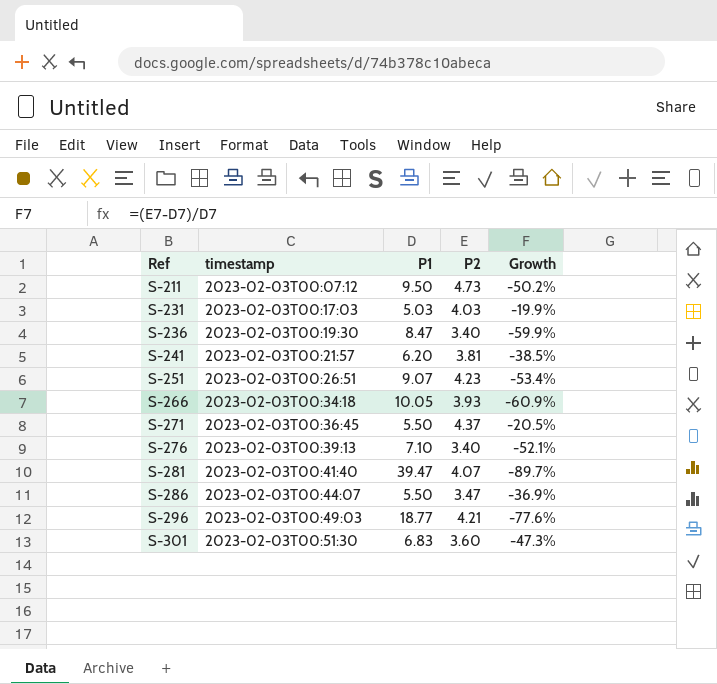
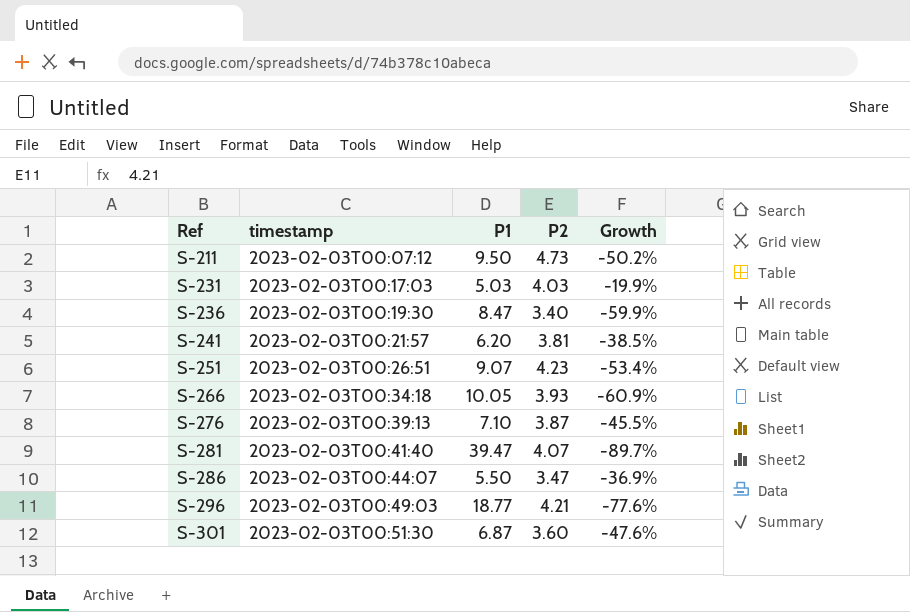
row S-271: 2023-02-03T00:36:45 | 5.50 | 4.37 | -20.5% -> none
S-276 | P2: 3.40 -> 3.87
S-276 | Growth: -52.1% -> -45.5%
S-301 | P1: 6.83 -> 6.87
S-301 | Growth: -47.3% -> -47.6%

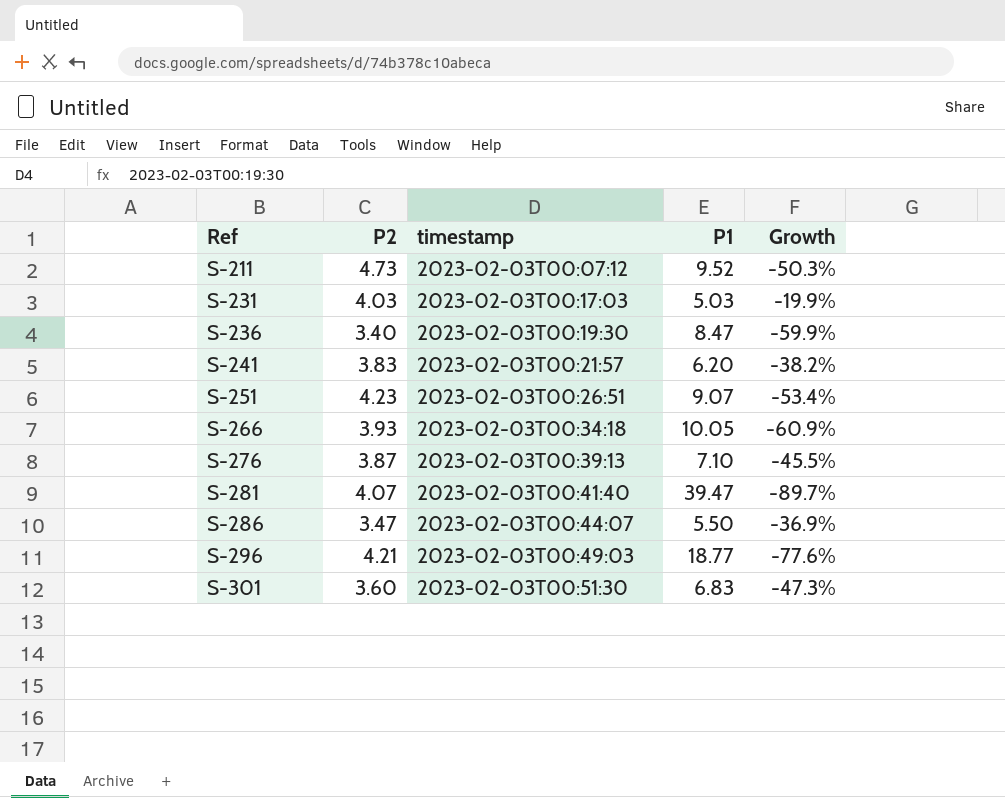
column P2 | position: 4 -> 2
S-211 | P1: 9.50 -> 9.52
S-211 | Growth: -50.2% -> -50.3%
S-241 | P2: 3.81 -> 3.83
S-241 | Growth: -38.5% -> -38.2%
S-301 | P1: 6.87 -> 6.83
S-301 | Growth: -47.6% -> -47.3%

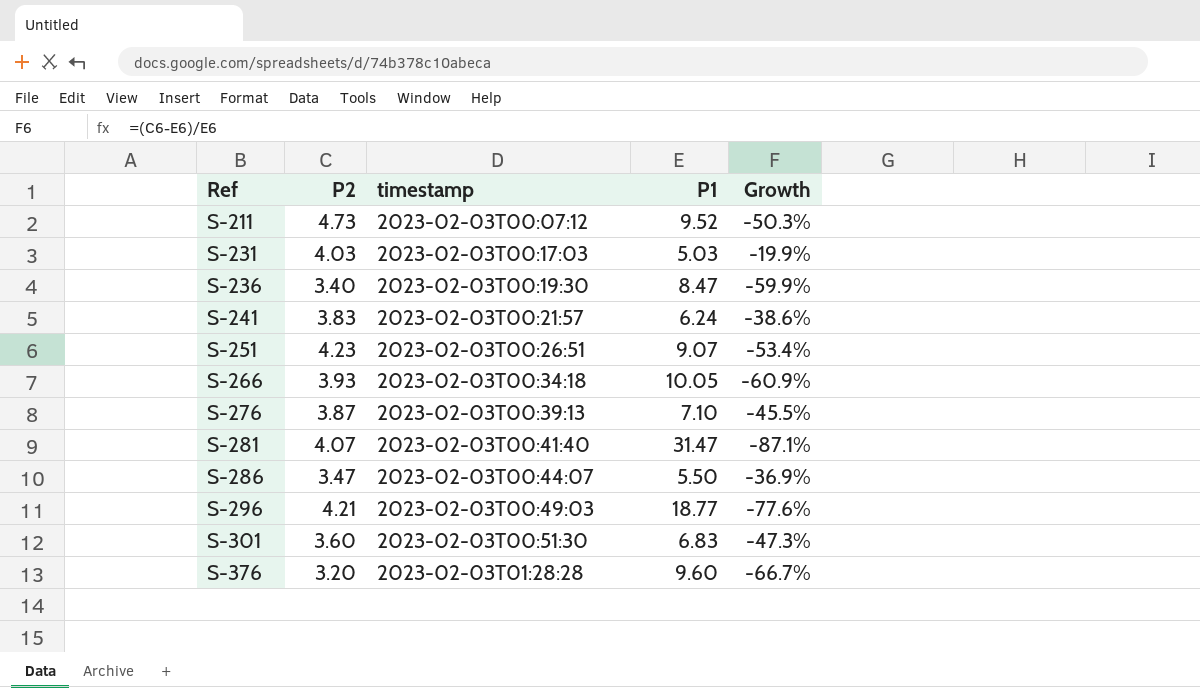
S-241 | P1: 6.20 -> 6.24
S-241 | Growth: -38.2% -> -38.6%
S-281 | P1: 39.47 -> 31.47
S-281 | Growth: -89.7% -> -87.1%
row S-376: none -> 3.20 | 2023-02-03T01:28:28 | 9.60 | -66.7%

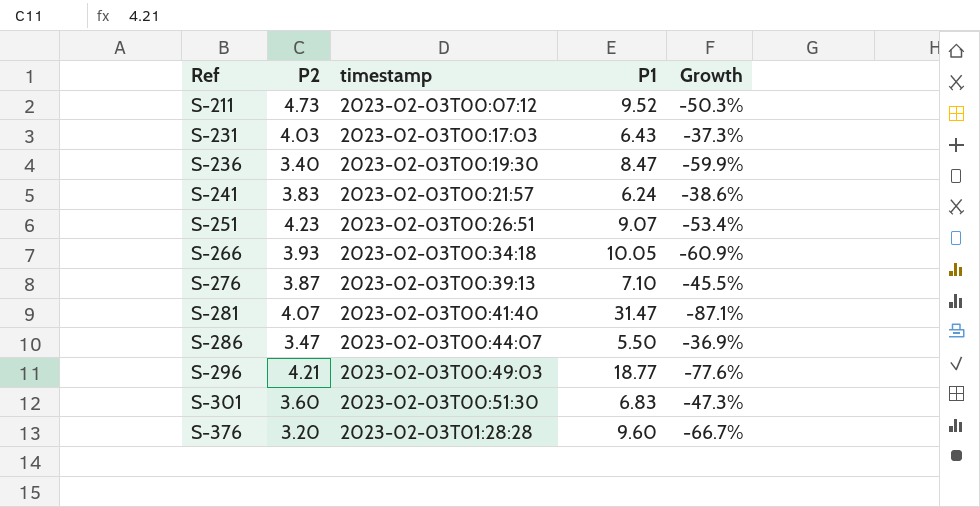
S-231 | P1: 5.03 -> 6.43
S-231 | Growth: -19.9% -> -37.3%

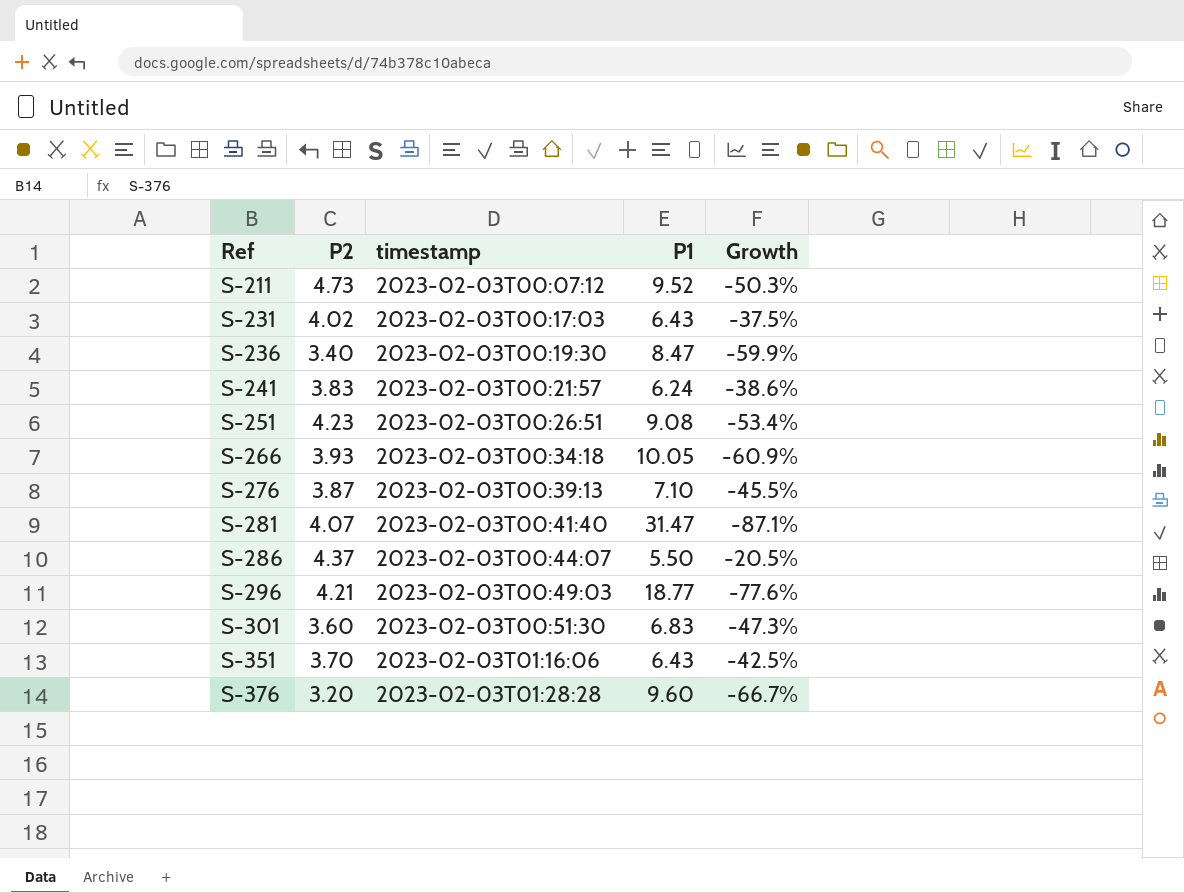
S-231 | P2: 4.03 -> 4.02
S-231 | Growth: -37.3% -> -37.5%
S-251 | P1: 9.07 -> 9.08
S-286 | P2: 3.47 -> 4.37
S-286 | Growth: -36.9% -> -20.5%
row S-351: none -> 3.70 | 2023-02-03T01:16:06 | 6.43 | -42.5%

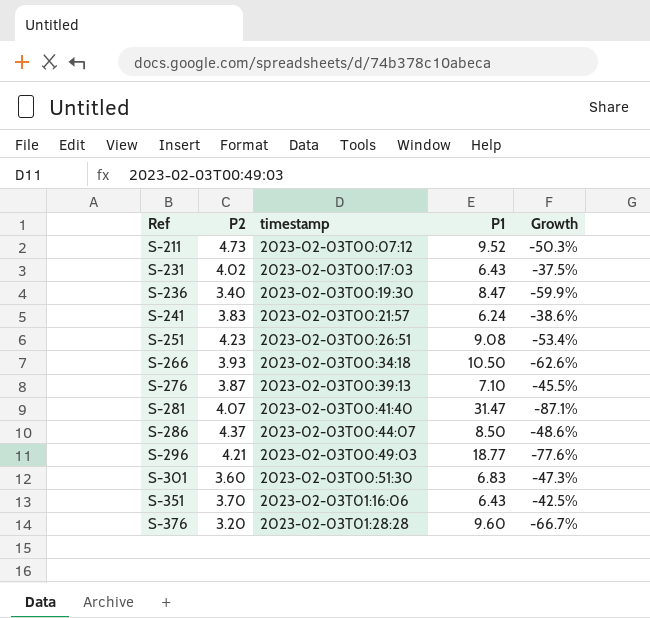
S-266 | P1: 10.05 -> 10.50
S-266 | Growth: -60.9% -> -62.6%
S-286 | P1: 5.50 -> 8.50
S-286 | Growth: -20.5% -> -48.6%

